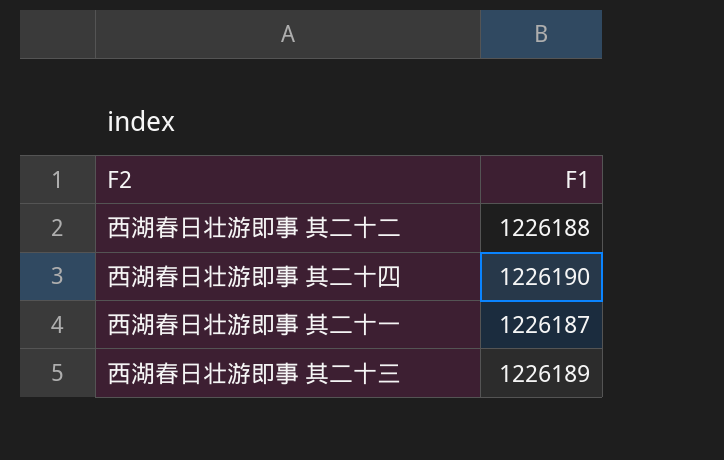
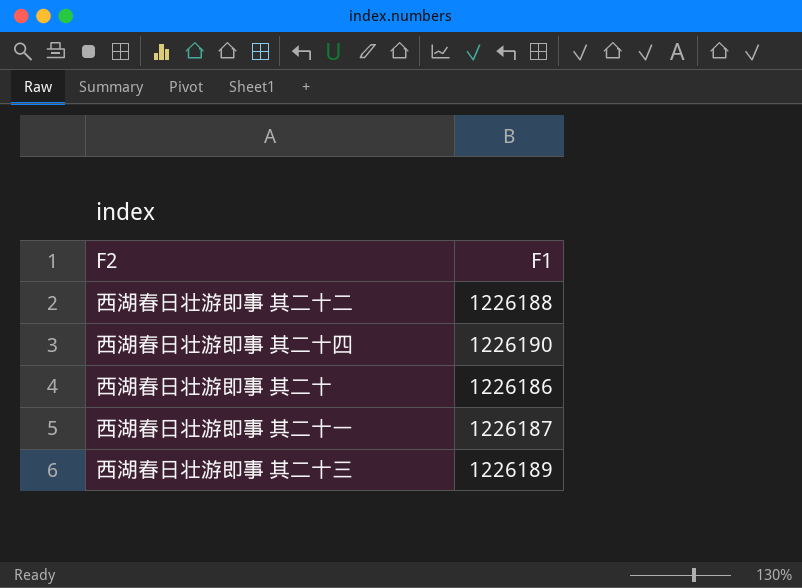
row 西湖春日壮游即事 其二十: none -> 1226186

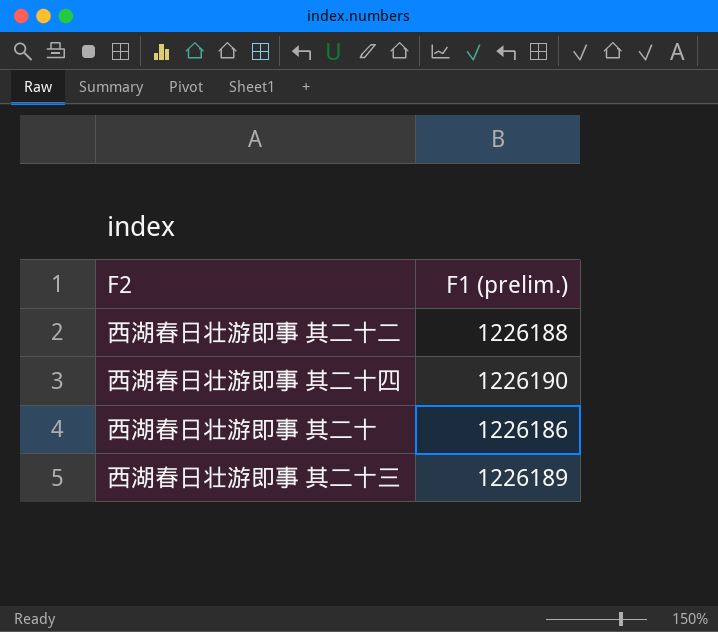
column name: F1 -> F1 (prelim.)
row 西湖春日壮游即事 其二十一: 1226187 -> none

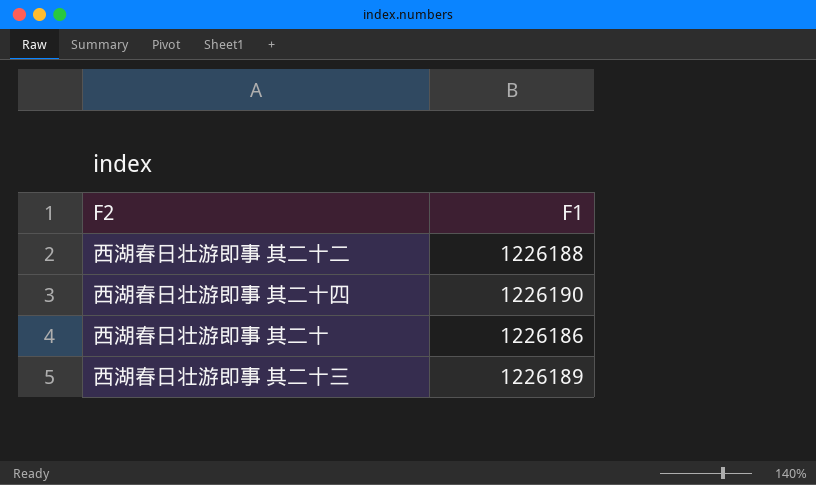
column name: F1 (prelim.) -> F1

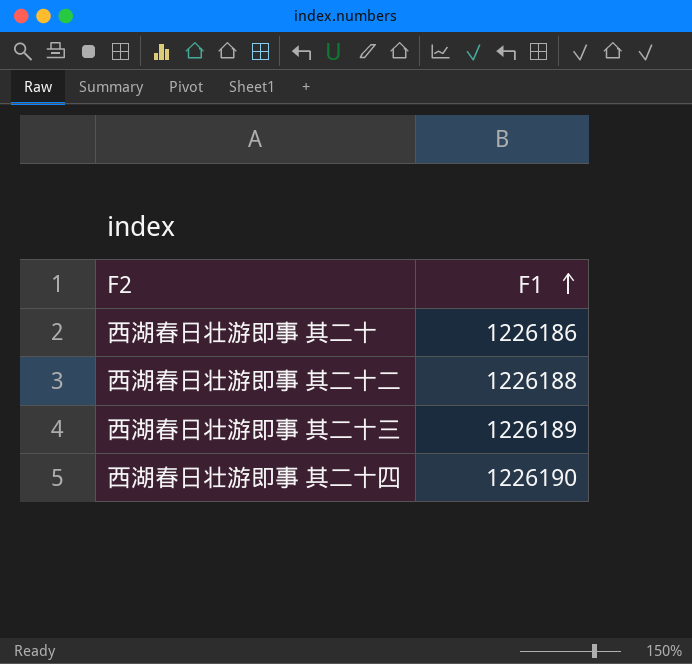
row order: none -> F1 ascending

